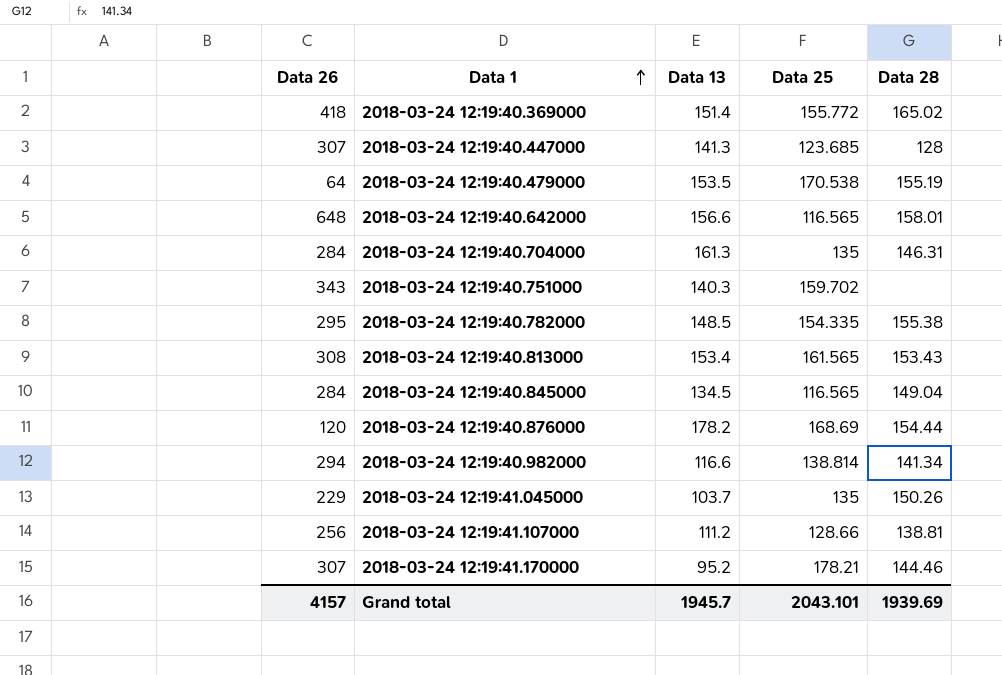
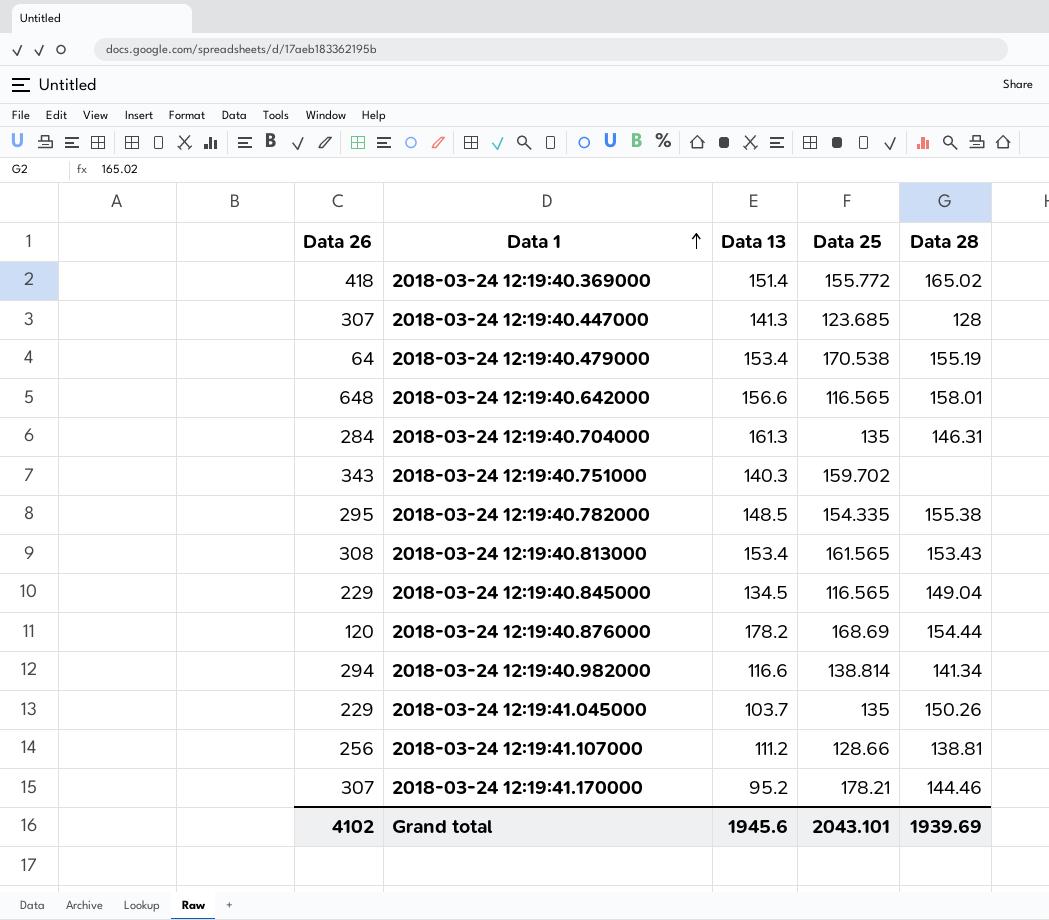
2018-03-24 12:19:40.479000 | Data 13: 153.5 -> 153.4
2018-03-24 12:19:40.845000 | Data 26: 284 -> 229
Grand total | Data 26: 4157 -> 4102
Grand total | Data 13: 1945.7 -> 1945.6

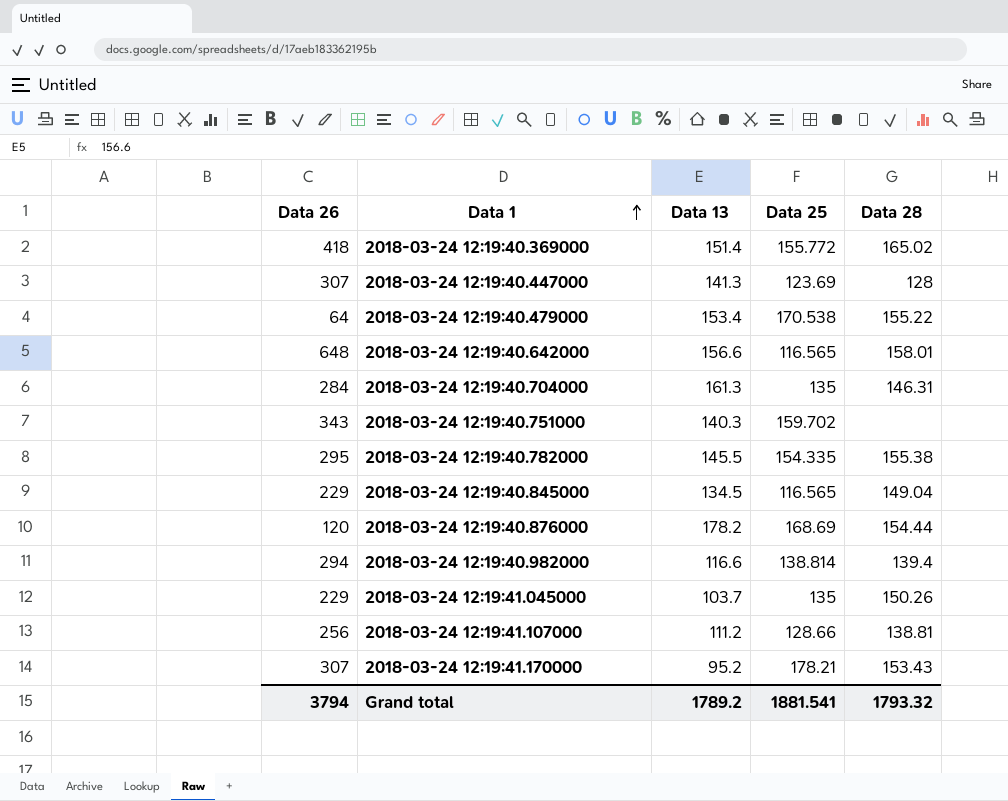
row 2018-03-24 12:19:40.813000: 308 | 153.4 | 161.565 | 153.43 -> none
2018-03-24 12:19:40.447000 | Data 25: 123.685 -> 123.69
2018-03-24 12:19:40.479000 | Data 28: 155.19 -> 155.22
2018-03-24 12:19:40.782000 | Data 13: 148.5 -> 145.5
2018-03-24 12:19:40.982000 | Data 28: 141.34 -> 139.4
2018-03-24 12:19:41.170000 | Data 28: 144.46 -> 153.43
Grand total | Data 26: 4102 -> 3794
Grand total | Data 13: 1945.6 -> 1789.2
Grand total | Data 25: 2043.101 -> 1881.541
Grand total | Data 28: 1939.69 -> 1793.32

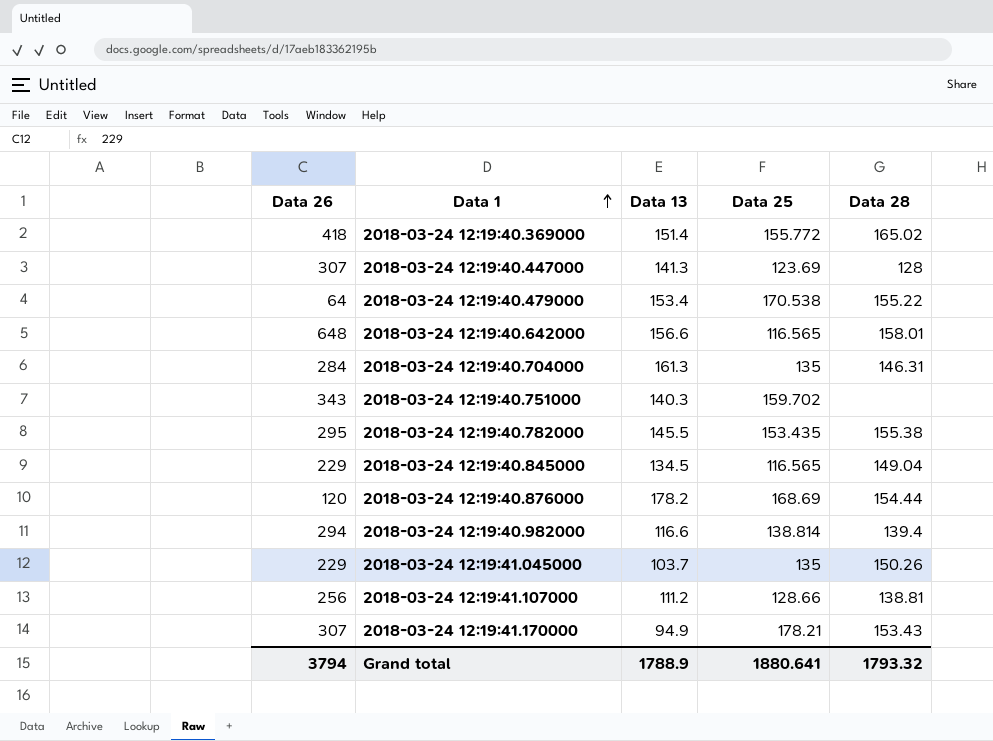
2018-03-24 12:19:40.782000 | Data 25: 154.335 -> 153.435
2018-03-24 12:19:41.170000 | Data 13: 95.2 -> 94.9
Grand total | Data 13: 1789.2 -> 1788.9
Grand total | Data 25: 1881.541 -> 1880.641

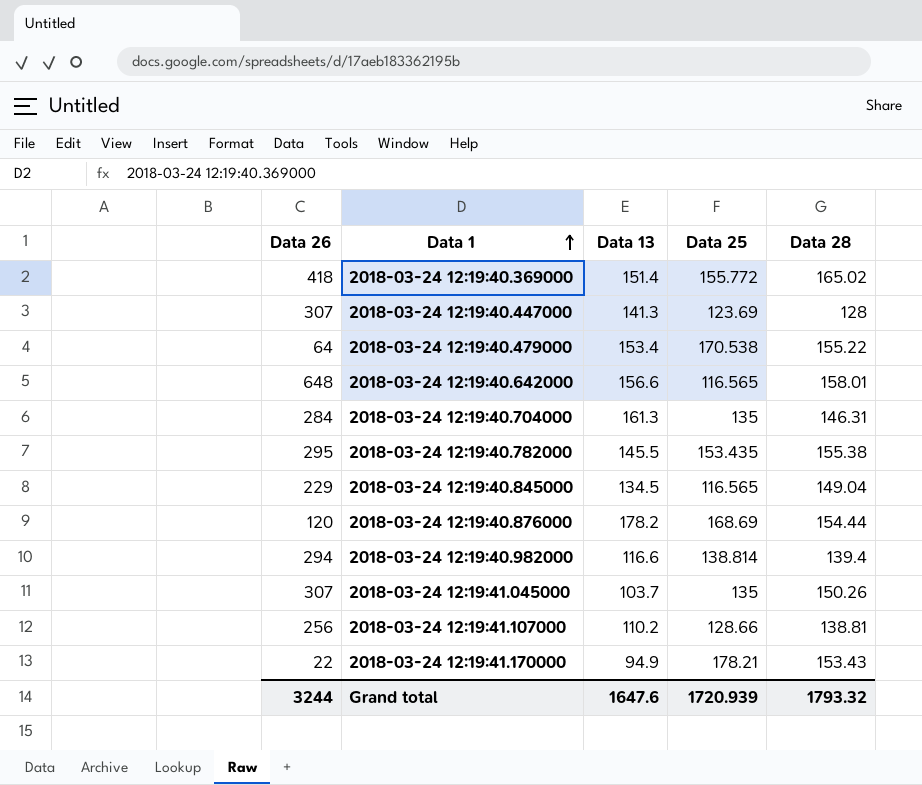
row 2018-03-24 12:19:40.751000: 343 | 140.3 | 159.702 | none -> none
2018-03-24 12:19:41.045000 | Data 26: 229 -> 307
2018-03-24 12:19:41.107000 | Data 13: 111.2 -> 110.2
2018-03-24 12:19:41.170000 | Data 26: 307 -> 22
Grand total | Data 26: 3794 -> 3244
Grand total | Data 13: 1788.9 -> 1647.6
Grand total | Data 25: 1880.641 -> 1720.939

